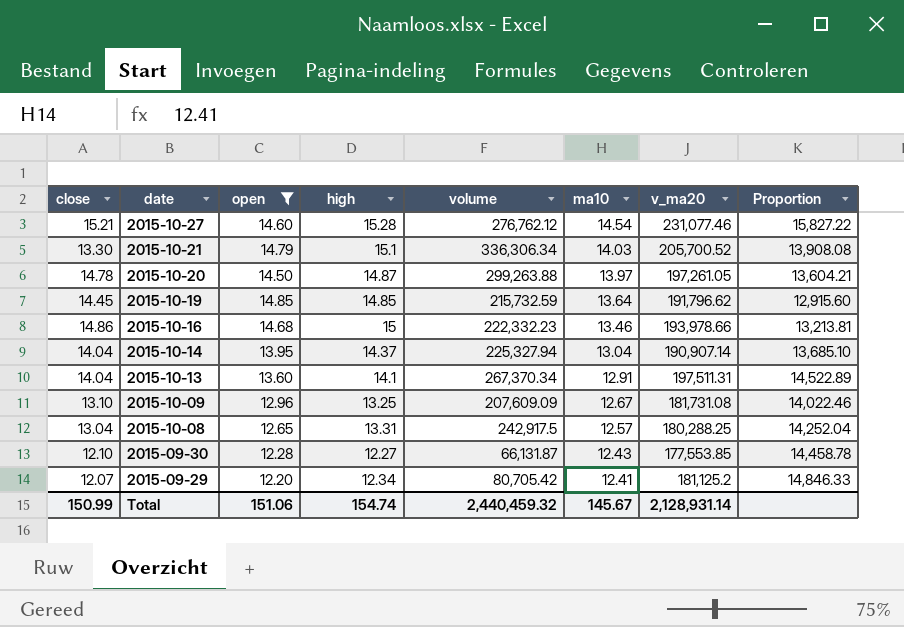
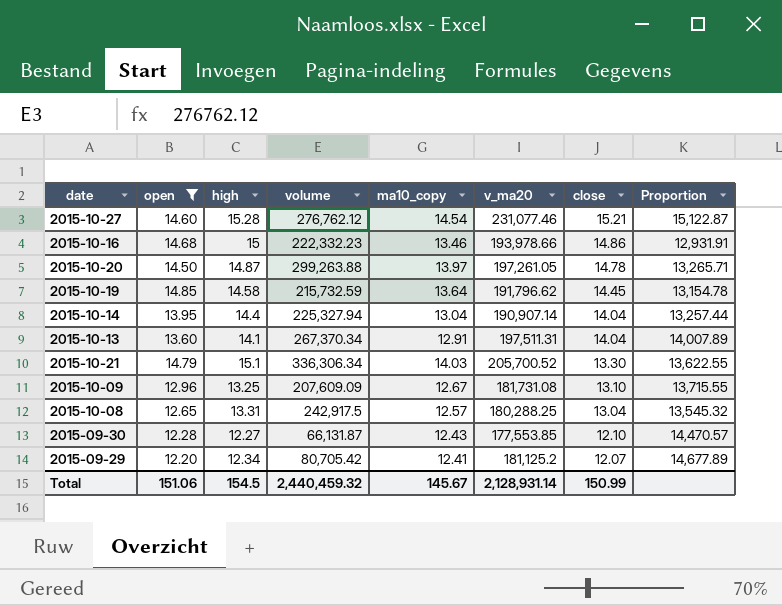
row order: date descending -> close descending
column name: ma10 -> ma10_copy
column close | position: 1 -> 7
column Proportion | formula: [v_ma20] / [open] -> [v_ma20] / [high]
2015-10-19 | high: 14.85 -> 14.58
2015-10-14 | high: 14.37 -> 14.4
Total | high: 154.74 -> 154.5

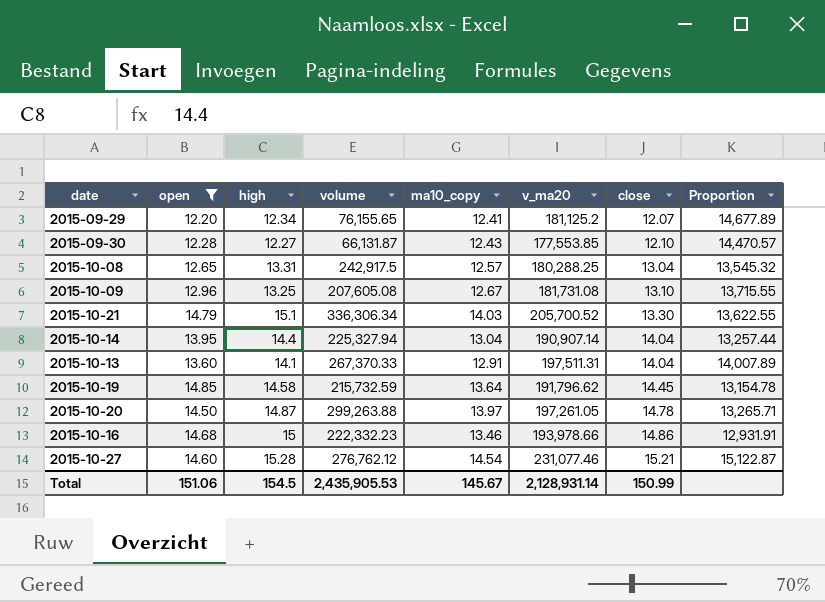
row order: close descending -> close ascending
2015-09-29 | volume: 80,705.42 -> 76,155.65
2015-10-09 | volume: 207,609.09 -> 207,605.08
2015-10-13 | volume: 267,370.34 -> 267,370.33
Total | volume: 2,440,459.32 -> 2,435,905.53

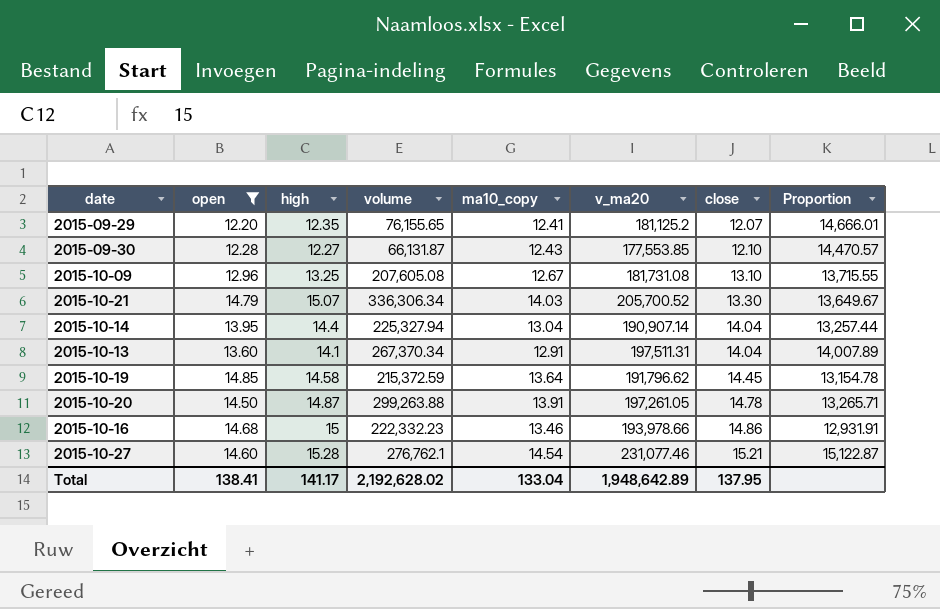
row 2015-10-08: 12.65 | 13.31 | 242,917.5 | 12.57 | 180,288.25 | 13.04 | 13,545.32 -> none
2015-09-29 | high: 12.34 -> 12.35
2015-09-29 | Proportion: 14,677.89 -> 14,666.01
2015-10-21 | high: 15.1 -> 15.07
2015-10-21 | Proportion: 13,622.55 -> 13,649.67
2015-10-13 | volume: 267,370.33 -> 267,370.34
2015-10-19 | volume: 215,732.59 -> 215,372.59
2015-10-20 | ma10_copy: 13.97 -> 13.91
2015-10-27 | volume: 276,762.12 -> 276,762.1
Total | open: 151.06 -> 138.41
Total | high: 154.5 -> 141.17
Total | volume: 2,435,905.53 -> 2,192,628.02
Total | ma10_copy: 145.67 -> 133.04
Total | v_ma20: 2,128,931.14 -> 1,948,642.89
Total | close: 150.99 -> 137.95

